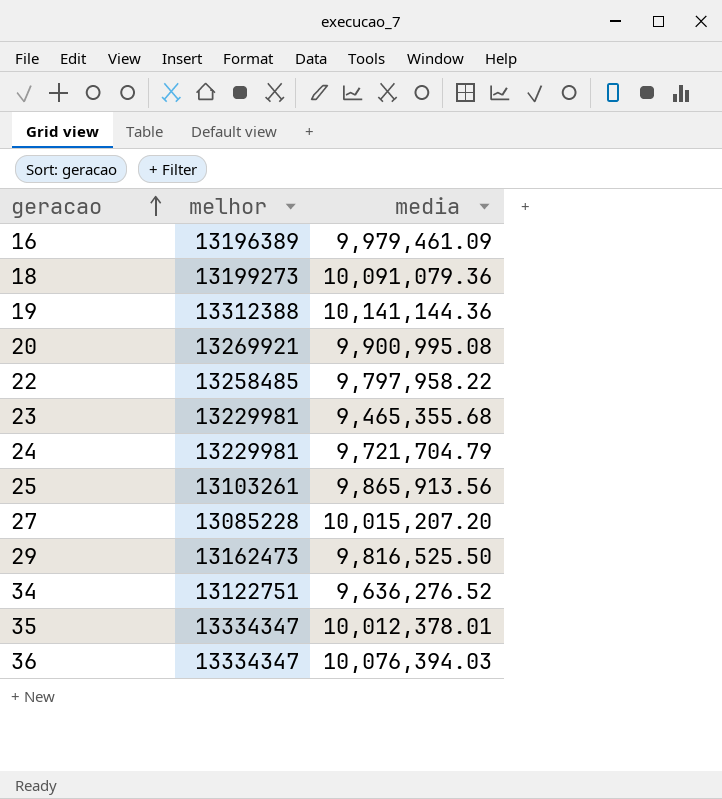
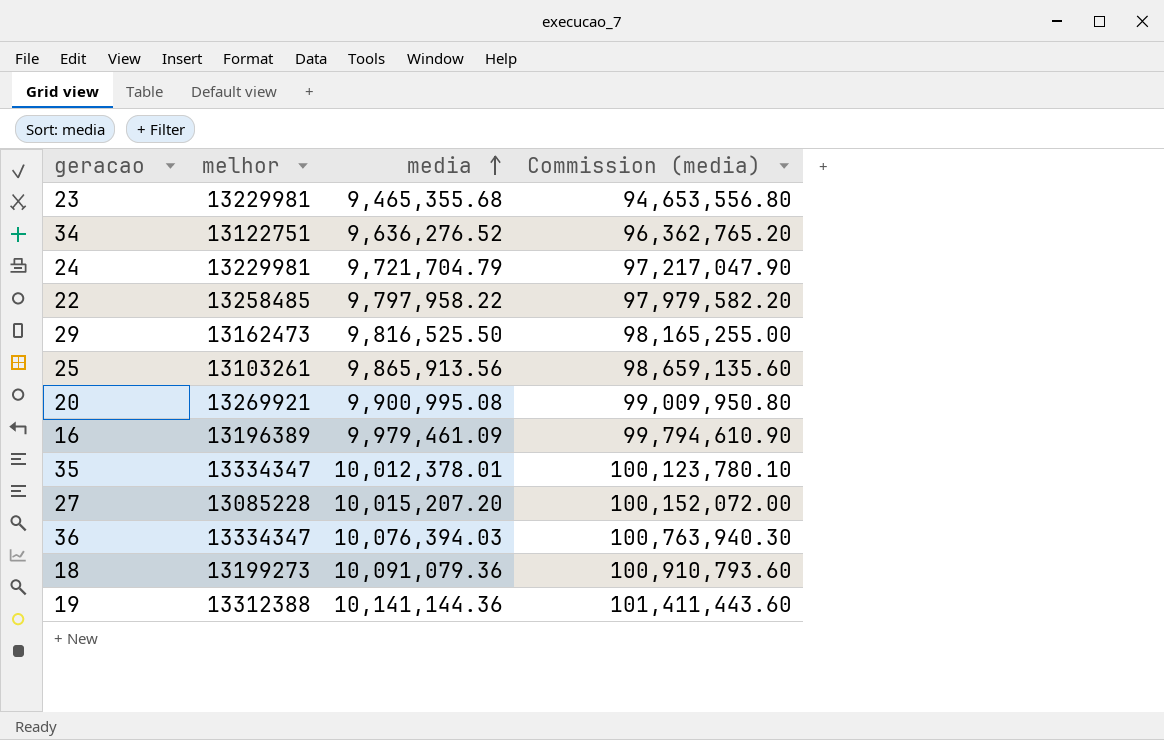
row order: geracao ascending -> media ascending
column Commission (media) | formula: none -> [media] * 10

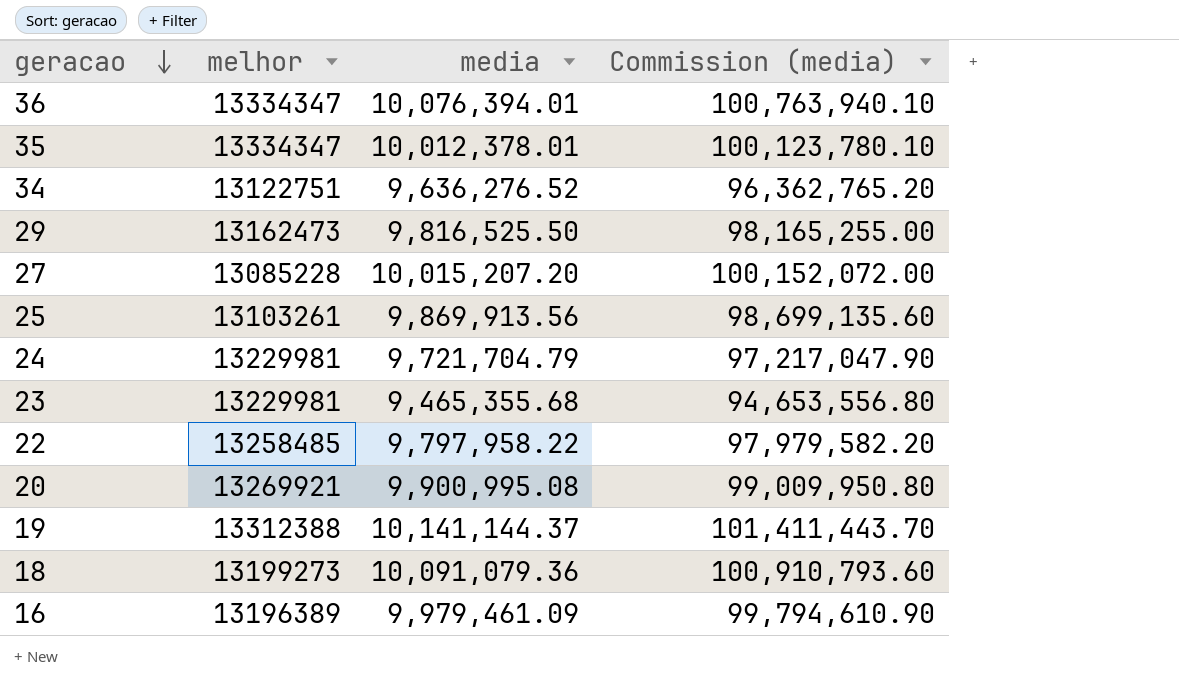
row order: media ascending -> geracao descending
36 | media: 10,076,394.03 -> 10,076,394.01
36 | Commission (media): 100,763,940.30 -> 100,763,940.10
25 | media: 9,865,913.56 -> 9,869,913.56
25 | Commission (media): 98,659,135.60 -> 98,699,135.60
19 | media: 10,141,144.36 -> 10,141,144.37
19 | Commission (media): 101,411,443.60 -> 101,411,443.70

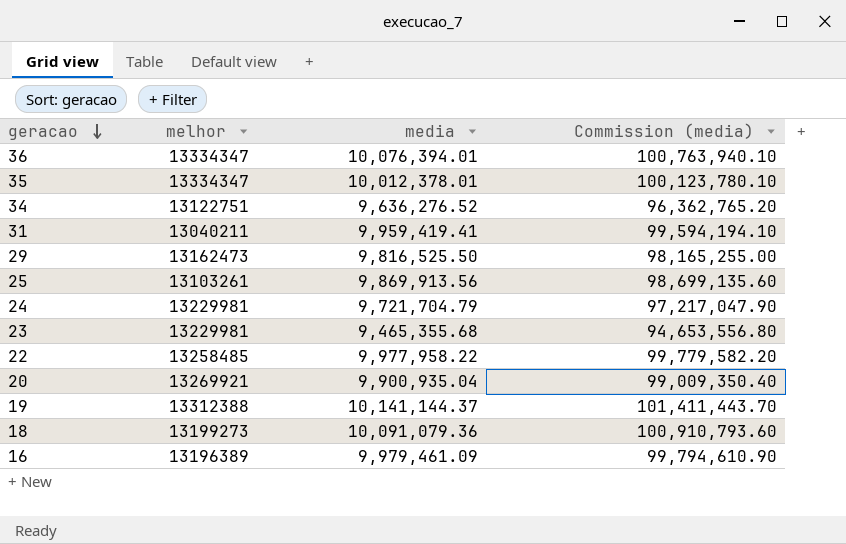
row 27: 13085228 | 10,015,207.20 | 100,152,072.00 -> none
row 31: none -> 13040211 | 9,959,419.41 | 99,594,194.10
22 | media: 9,797,958.22 -> 9,977,958.22
22 | Commission (media): 97,979,582.20 -> 99,779,582.20
20 | media: 9,900,995.08 -> 9,900,935.04
20 | Commission (media): 99,009,950.80 -> 99,009,350.40

